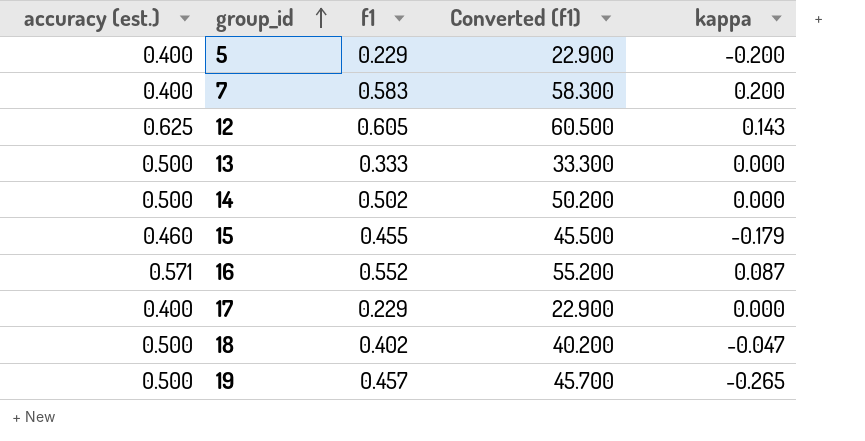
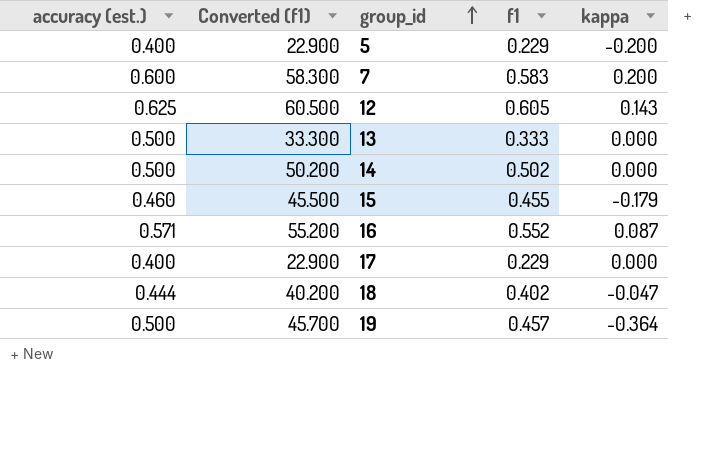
column Converted (f1) | position: 4 -> 2
7 | accuracy (est.): 0.400 -> 0.600
18 | accuracy (est.): 0.500 -> 0.444
19 | kappa: -0.265 -> -0.364

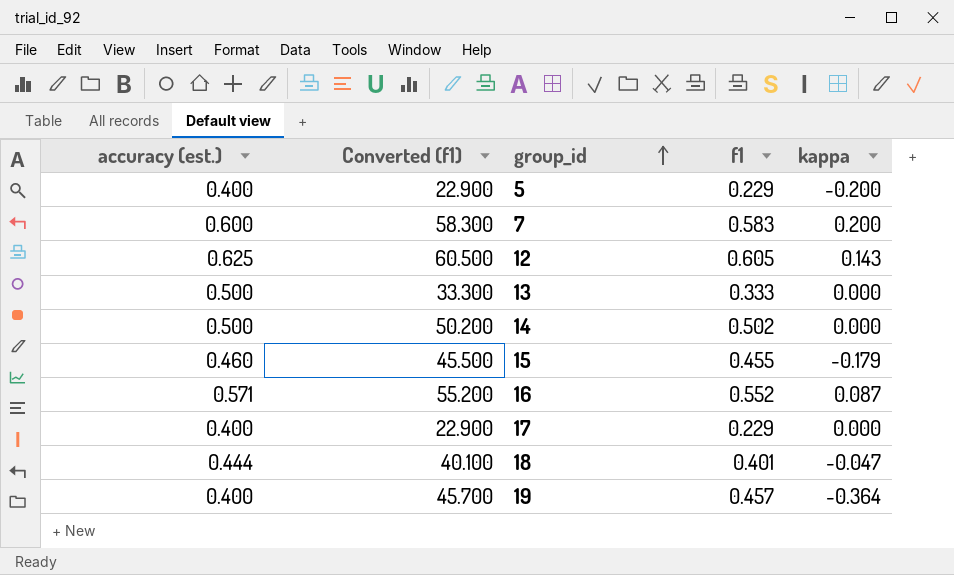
18 | Converted (f1): 40.200 -> 40.100
18 | f1: 0.402 -> 0.401
19 | accuracy (est.): 0.500 -> 0.400

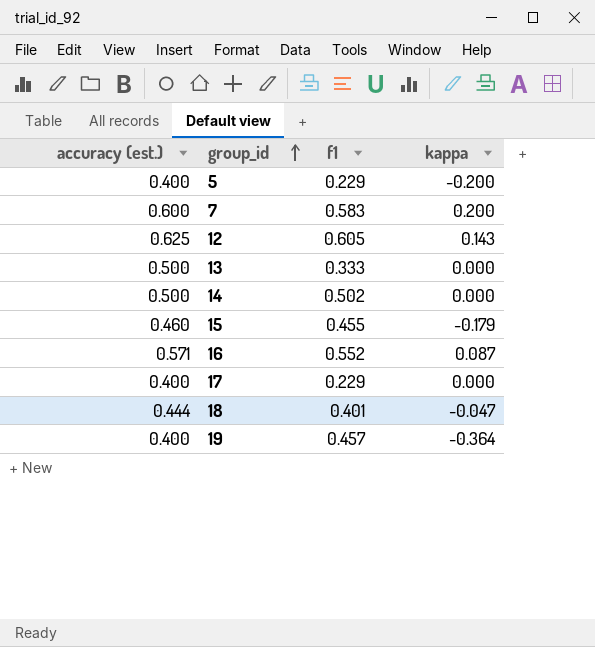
column Converted (f1) | formula: [f1] * 100 -> none

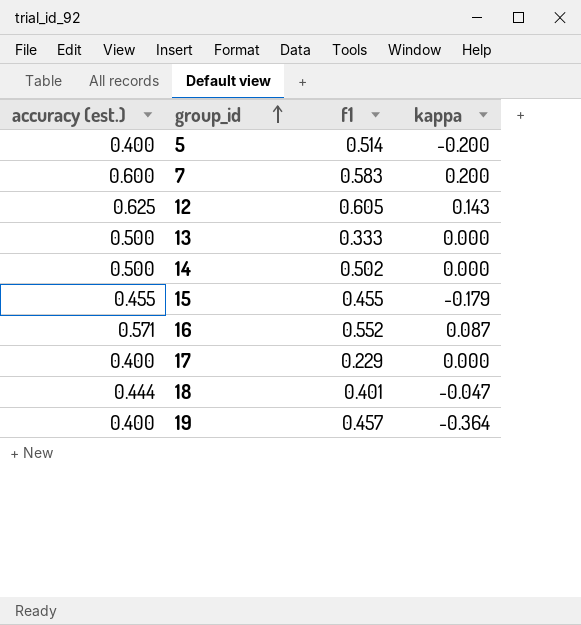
5 | f1: 0.229 -> 0.514
15 | accuracy (est.): 0.460 -> 0.455

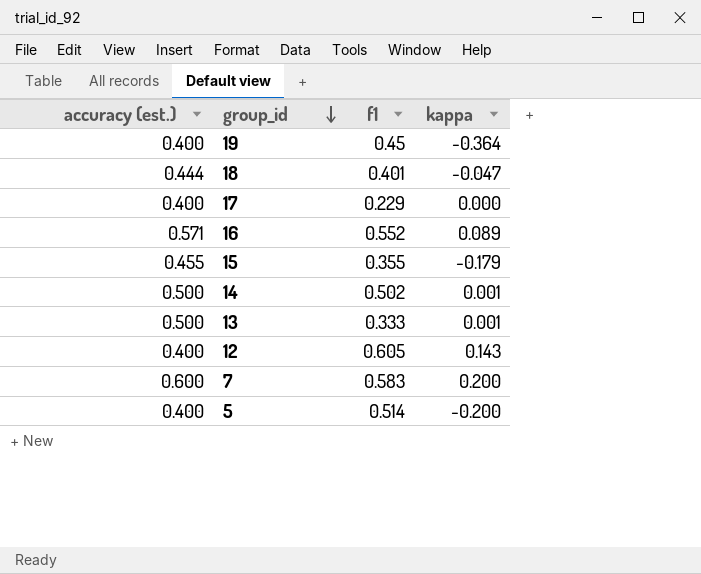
row order: group_id ascending -> group_id descending
19 | f1: 0.457 -> 0.45
16 | kappa: 0.087 -> 0.089
15 | f1: 0.455 -> 0.355
14 | kappa: 0.000 -> 0.001
13 | kappa: 0.000 -> 0.001
12 | accuracy (est.): 0.625 -> 0.400

